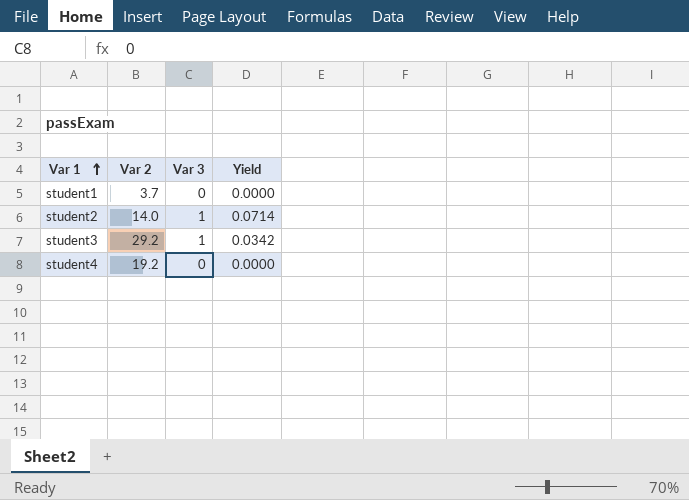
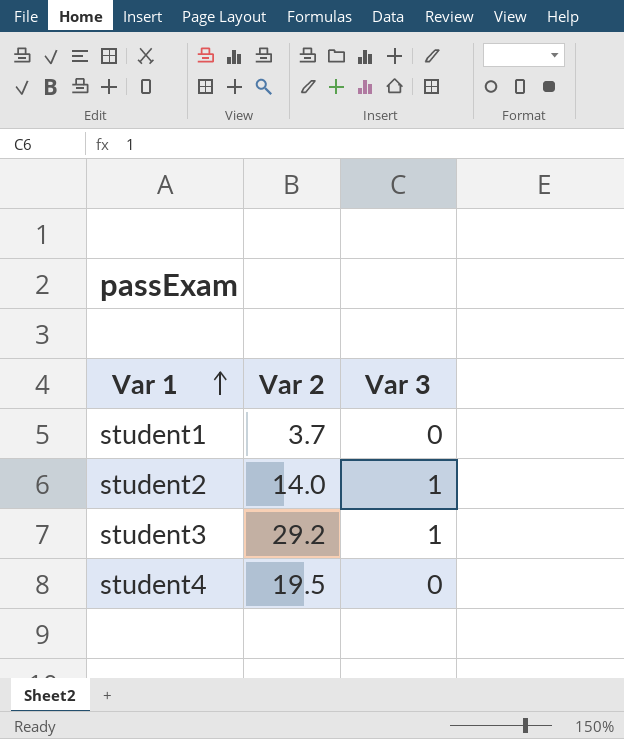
column Yield | formula: [Var 3] / [Var 2] -> none
student4 | Var 2: 19.2 -> 19.5

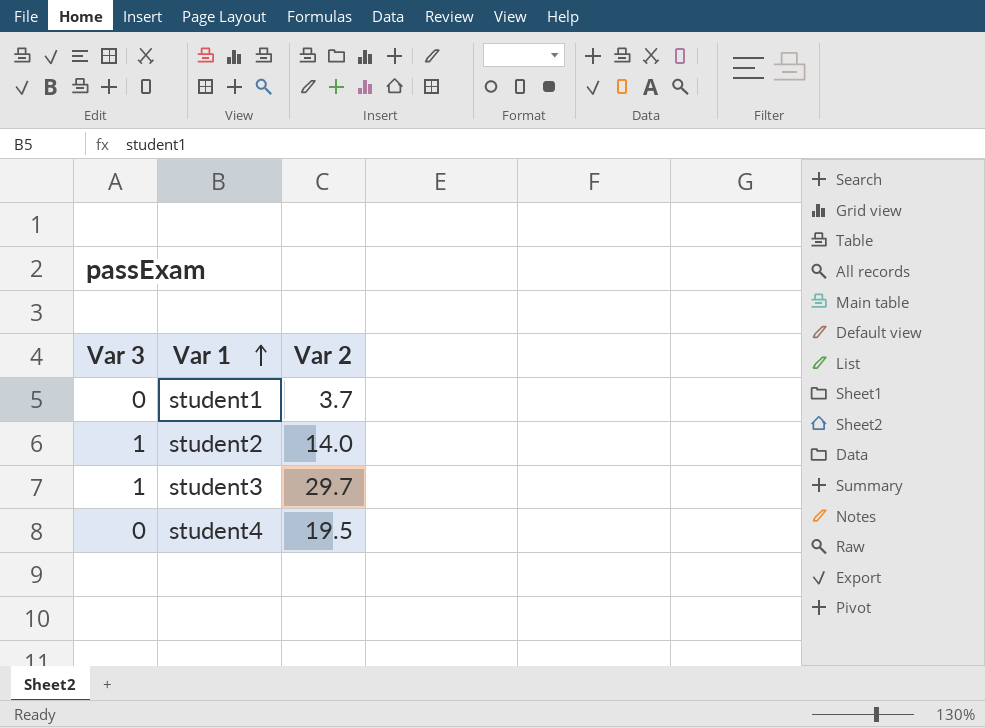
column Var 3 | position: 3 -> 1
student3 | Var 2: 29.2 -> 29.7

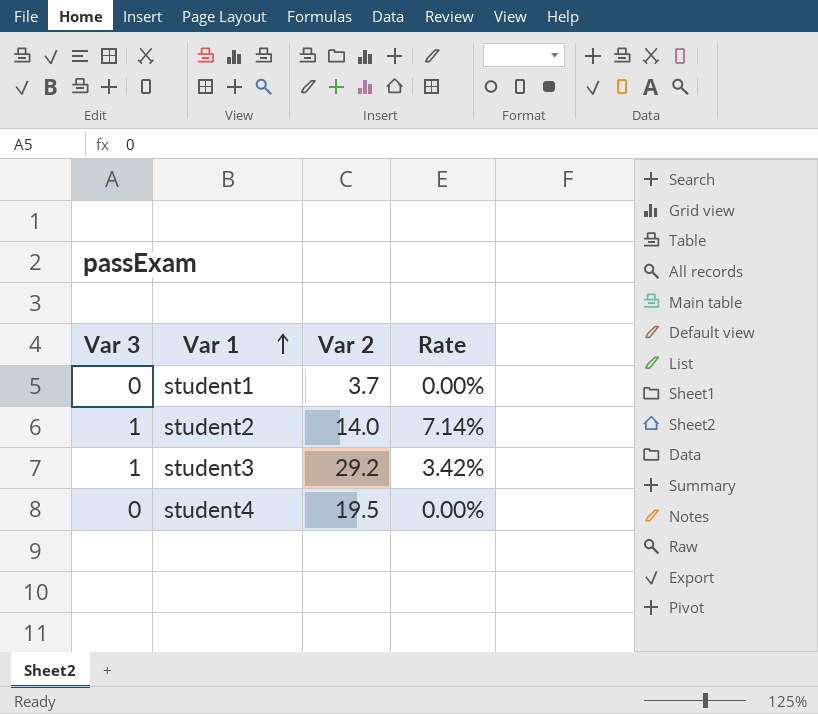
column Rate | formula: none -> [Var 3] / [Var 2]
student3 | Var 2: 29.7 -> 29.2

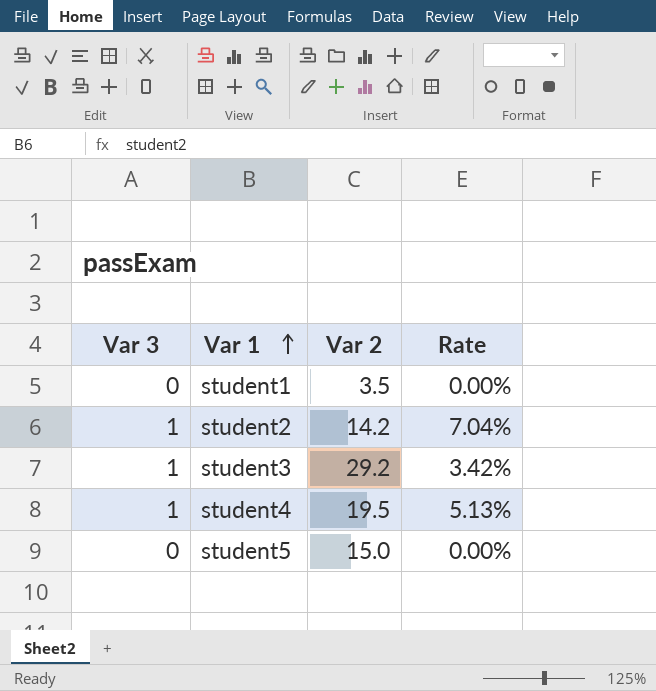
student1 | Var 2: 3.7 -> 3.5
student2 | Var 2: 14.0 -> 14.2
student2 | Rate: 7.14% -> 7.04%
student4 | Var 3: 0 -> 1
student4 | Rate: 0.00% -> 5.13%
row student5: none -> 0 | 15.0 | 0.00%

